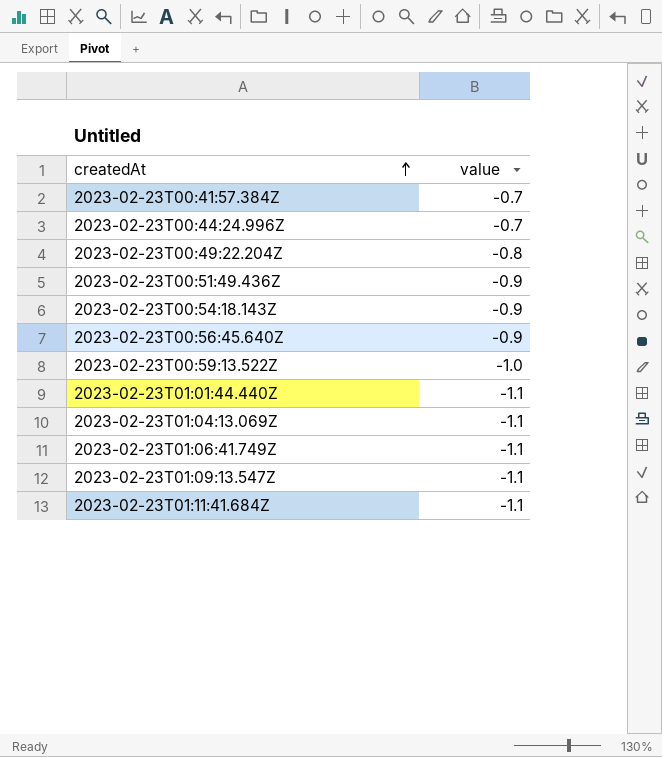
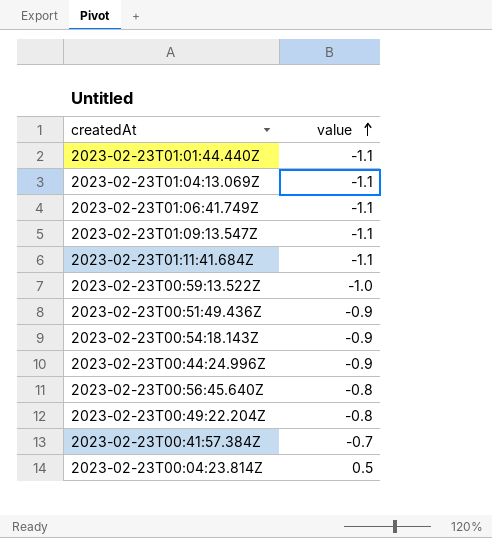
row order: createdAt ascending -> value ascending
2023-02-23T00:44:24.996Z | value: -0.7 -> -0.9
2023-02-23T00:56:45.640Z | value: -0.9 -> -0.8
row 2023-02-23T00:04:23.814Z: none -> 0.5

